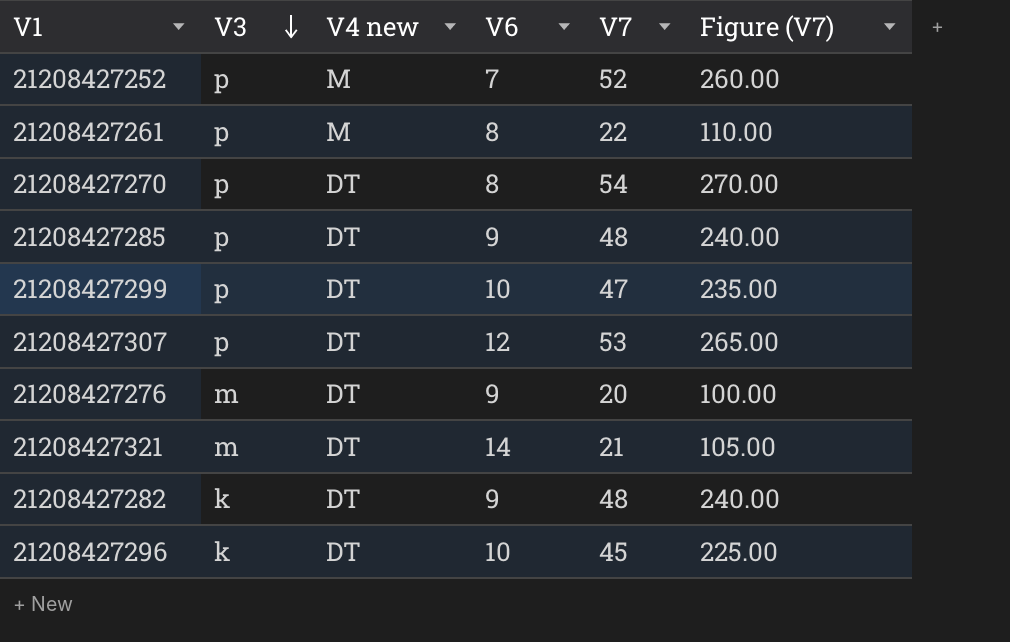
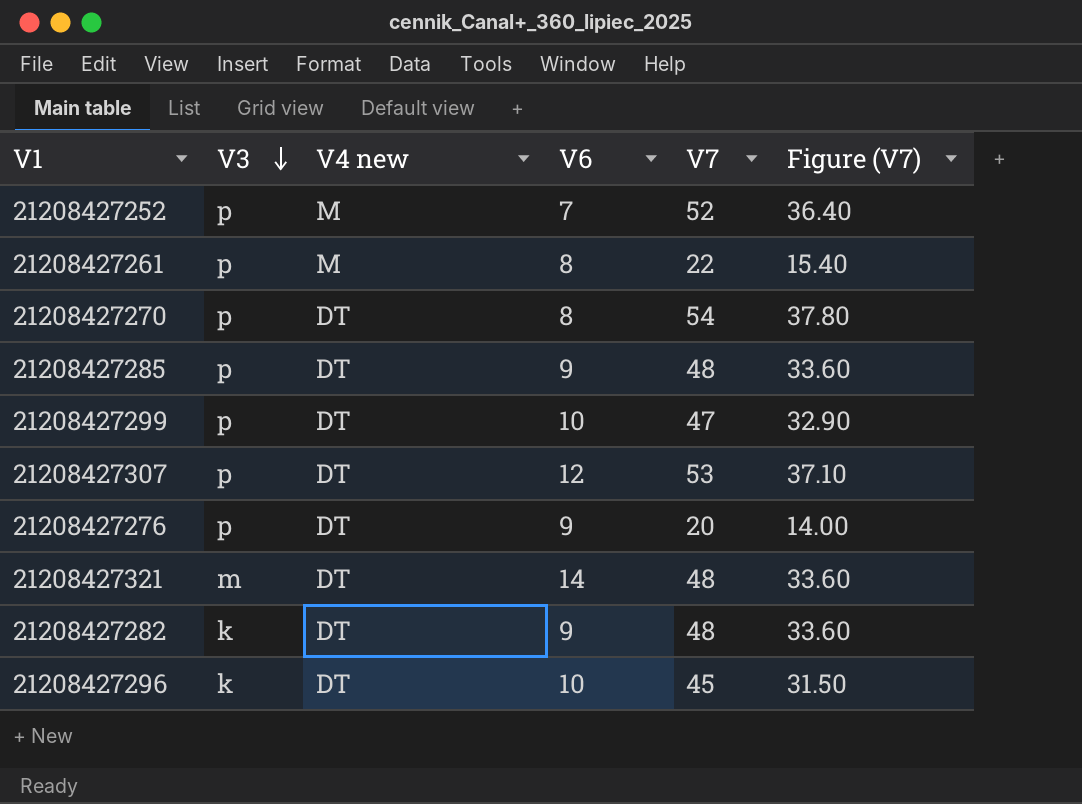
column Figure (V7) | formula: [V7] * 5 -> [V7] * 0.7
21208427276 | V3: m -> p
21208427321 | V7: 21 -> 48

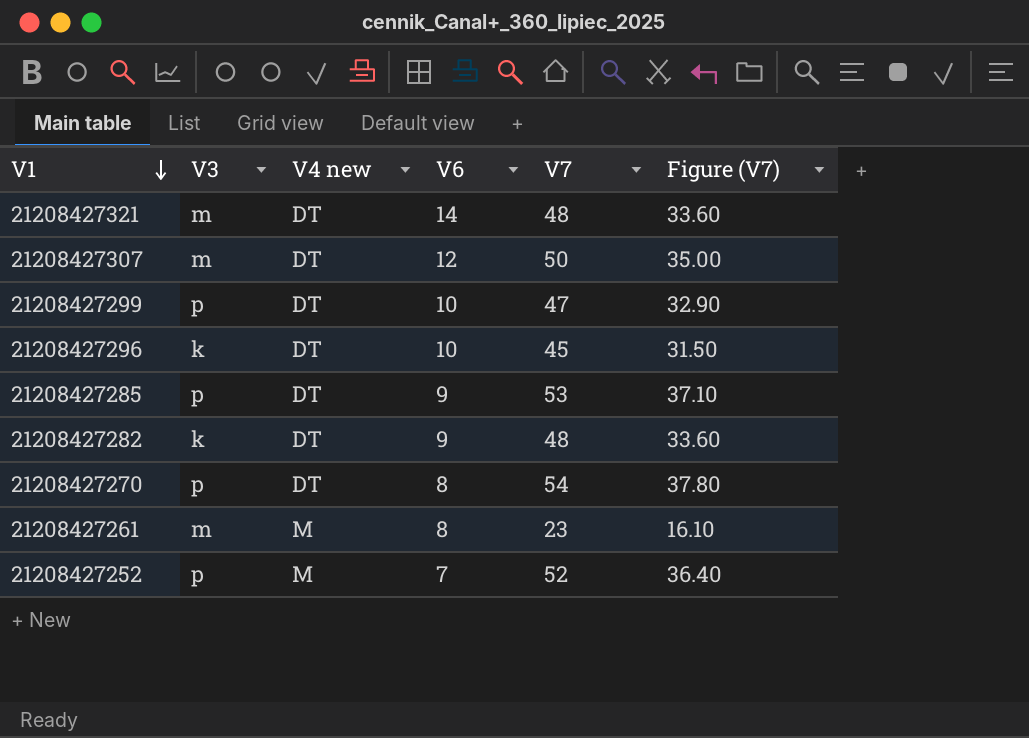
row order: V3 descending -> V1 descending
row 21208427276: p | DT | 9 | 20 | 14.00 -> none
21208427307 | V3: p -> m
21208427307 | V7: 53 -> 50
21208427307 | Figure (V7): 37.10 -> 35.00
21208427285 | V7: 48 -> 53
21208427285 | Figure (V7): 33.60 -> 37.10
21208427261 | V3: p -> m
21208427261 | V7: 22 -> 23
21208427261 | Figure (V7): 15.40 -> 16.10

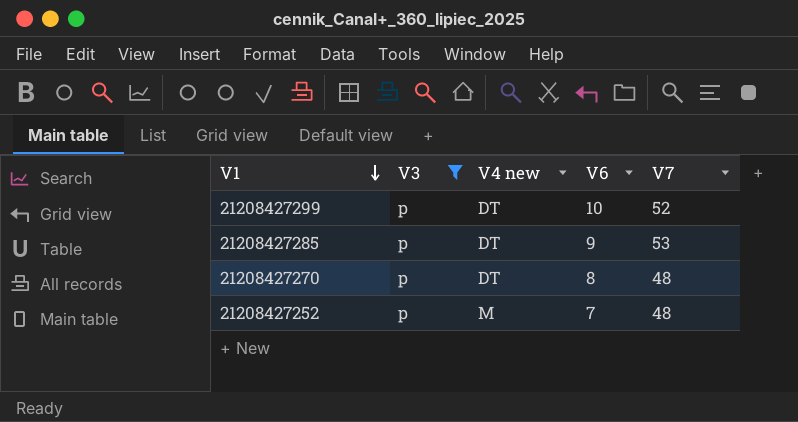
filter: none -> V3 = p
column Figure (V7) | formula: [V7] * 0.7 -> none
21208427299 | V7: 47 -> 52
21208427270 | V7: 54 -> 48
21208427252 | V7: 52 -> 48

